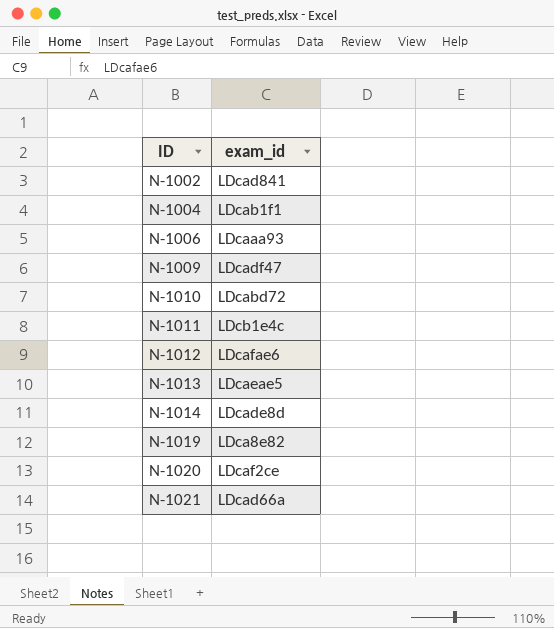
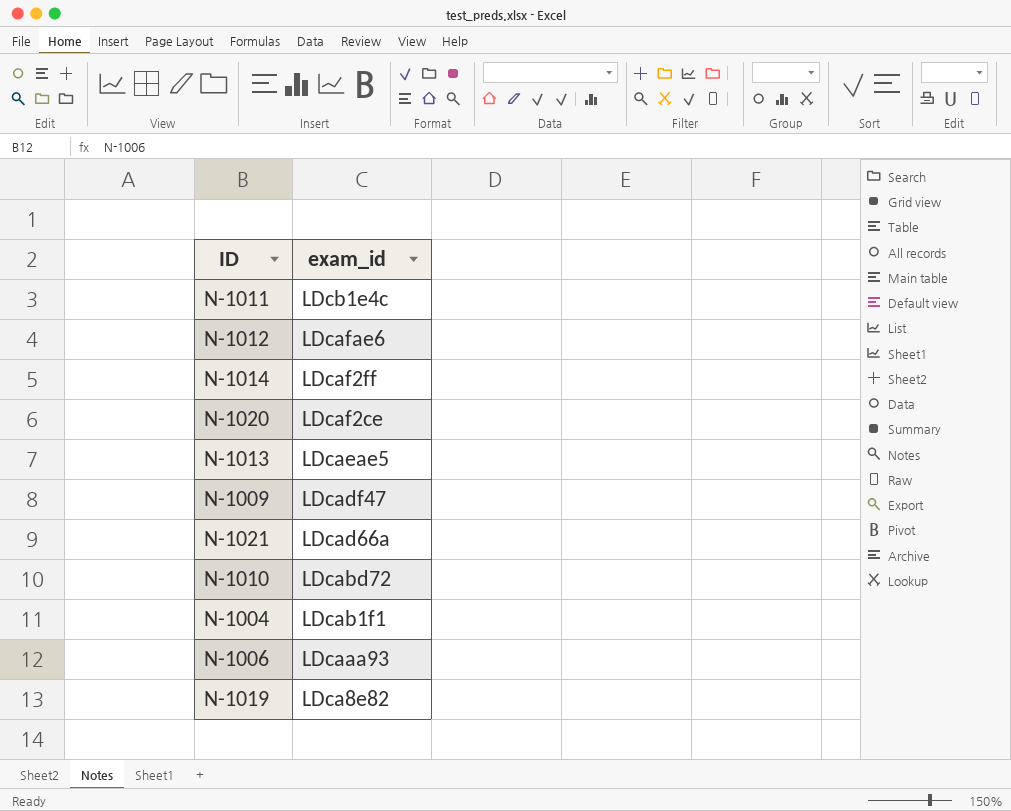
row order: ID ascending -> exam_id descending
row N-1002: LDcad841 -> none
N-1014 | exam_id: LDcade8d -> LDcaf2ff

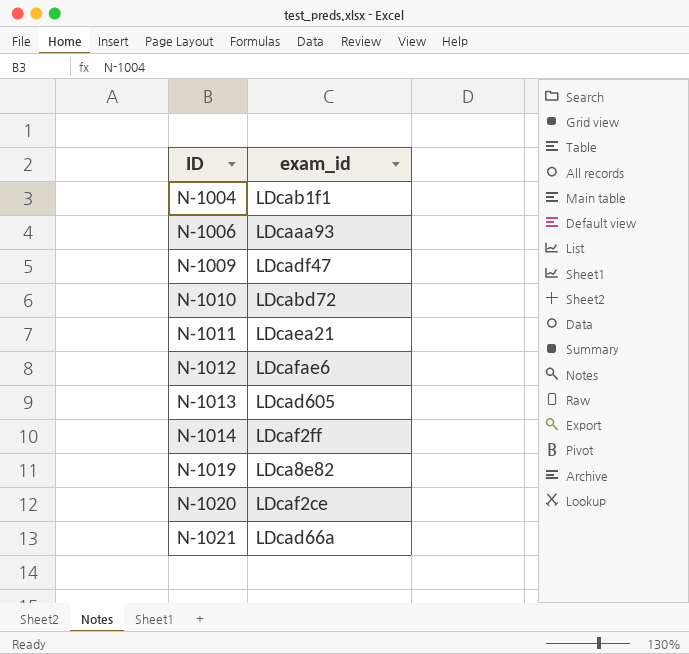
row order: exam_id descending -> ID ascending
N-1011 | exam_id: LDcb1e4c -> LDcaea21
N-1013 | exam_id: LDcaeae5 -> LDcad605

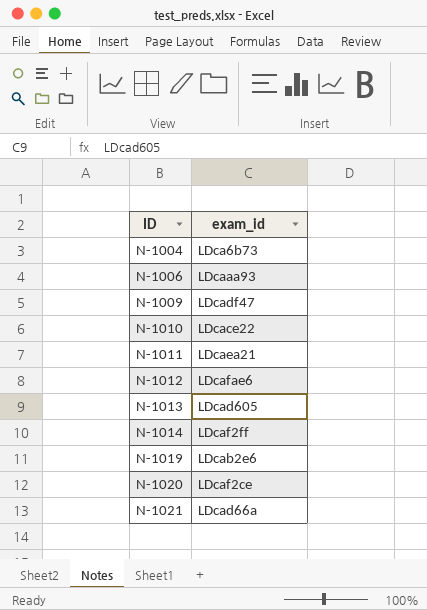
N-1004 | exam_id: LDcab1f1 -> LDca6b73
N-1010 | exam_id: LDcabd72 -> LDcace22
N-1019 | exam_id: LDca8e82 -> LDcab2e6

